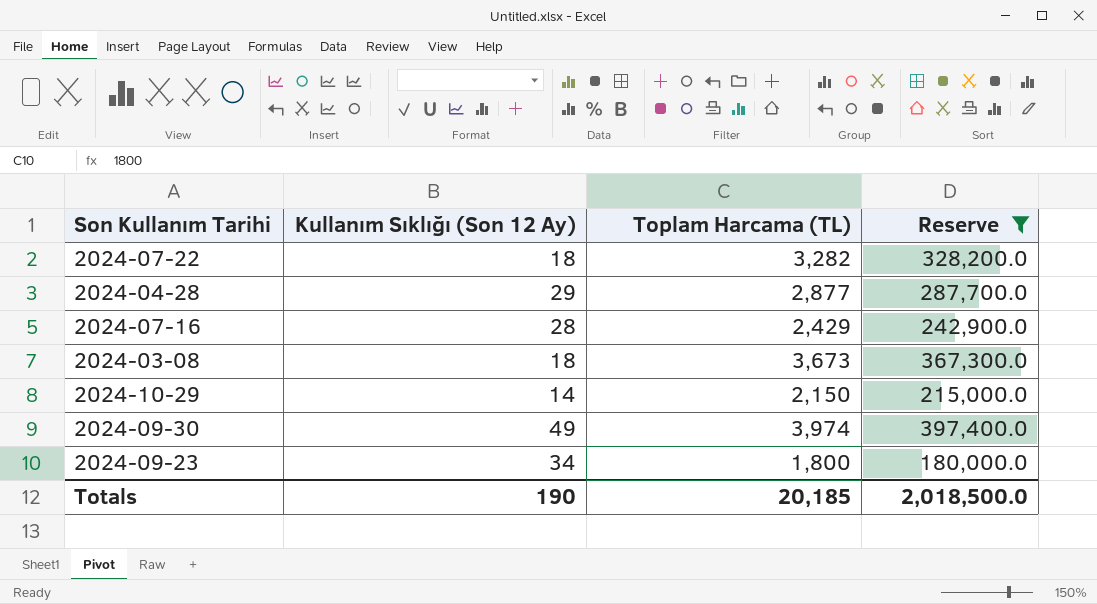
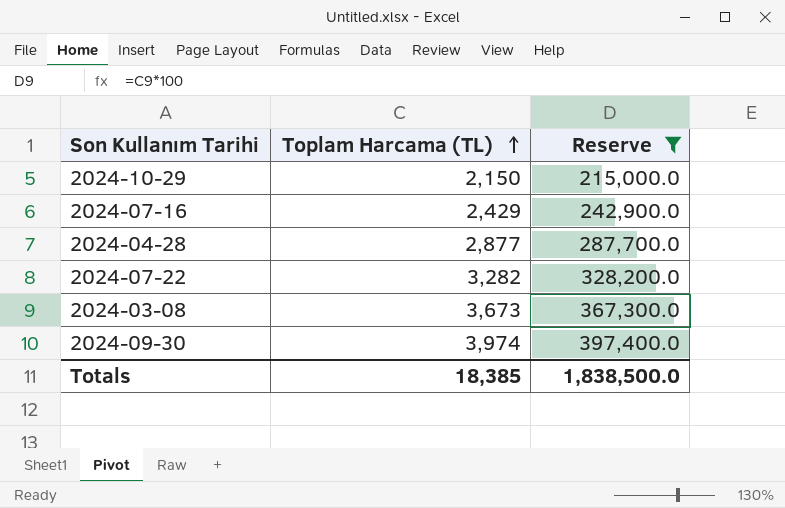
row order: none -> Toplam Harcama (TL) ascending
column Kullanım Sıklığı (Son 12 Ay) | position: 2 -> none
row 2024-09-23: 34 | 1,800 | 180,000.0 -> none
Totals | Toplam Harcama (TL): 20,185 -> 18,385
Totals | Reserve: 2,018,500.0 -> 1,838,500.0

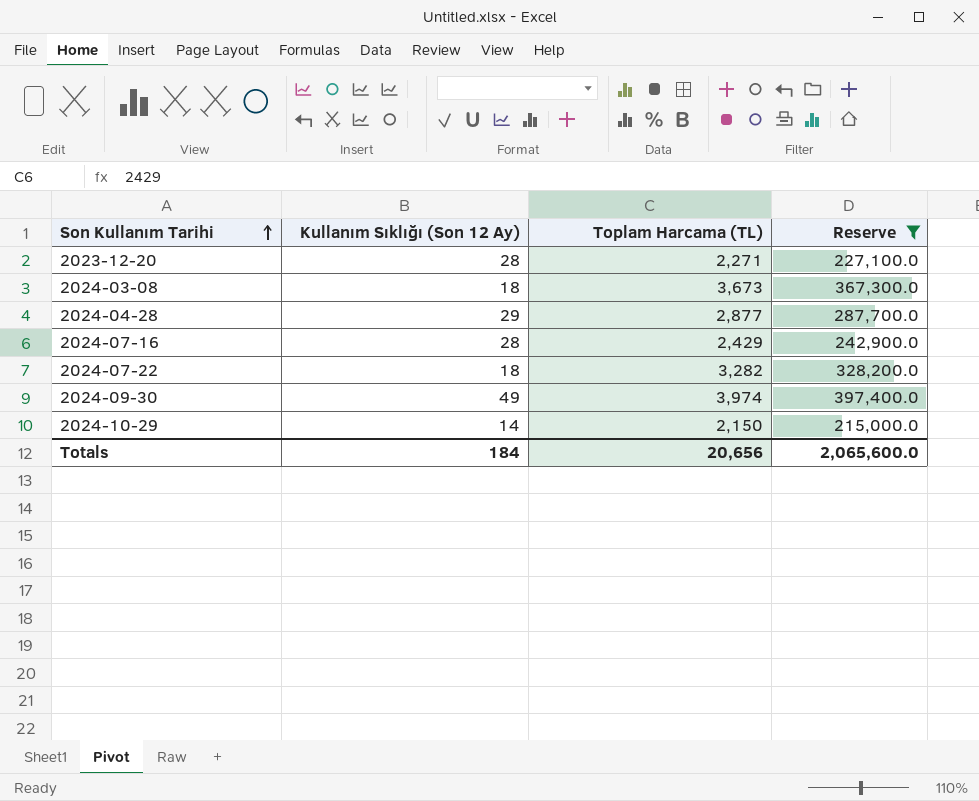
row order: Toplam Harcama (TL) ascending -> Son Kullanım Tarihi ascending
column Kullanım Sıklığı (Son 12 Ay) | position: none -> 2
row 2023-12-20: none -> 28 | 2,271 | 227,100.0
Totals | Toplam Harcama (TL): 18,385 -> 20,656
Totals | Reserve: 1,838,500.0 -> 2,065,600.0

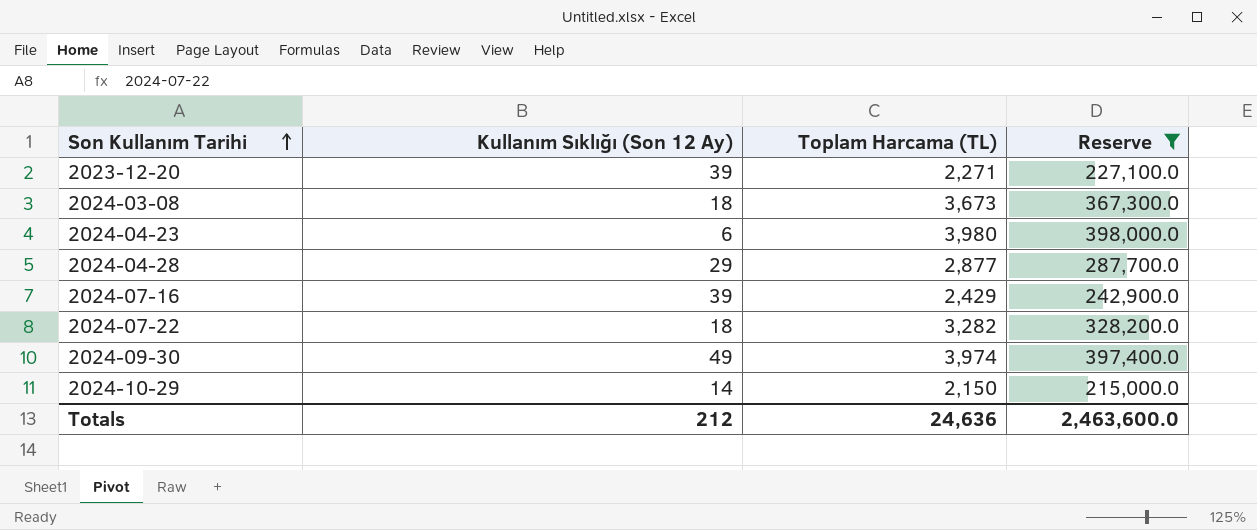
2023-12-20 | Kullanım Sıklığı (Son 12 Ay): 28 -> 39
row 2024-04-23: none -> 6 | 3,980 | 398,000.0
2024-07-16 | Kullanım Sıklığı (Son 12 Ay): 28 -> 39
Totals | Kullanım Sıklığı (Son 12 Ay): 184 -> 212
Totals | Toplam Harcama (TL): 20,656 -> 24,636
Totals | Reserve: 2,065,600.0 -> 2,463,600.0

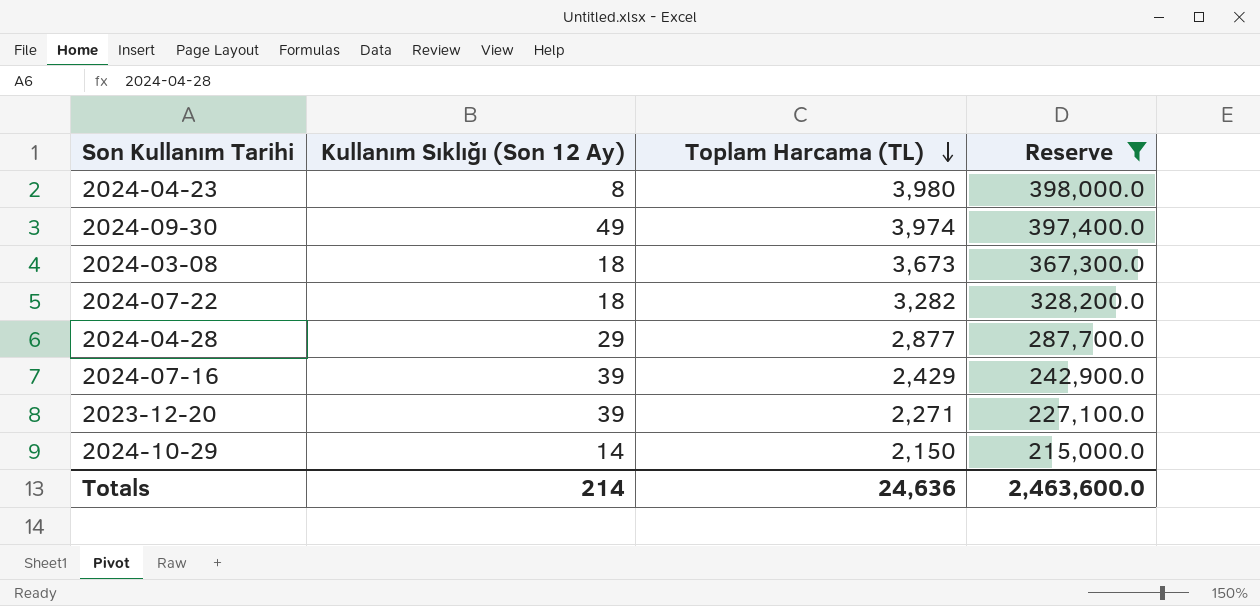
row order: Son Kullanım Tarihi ascending -> Toplam Harcama (TL) descending
2024-04-23 | Kullanım Sıklığı (Son 12 Ay): 6 -> 8
Totals | Kullanım Sıklığı (Son 12 Ay): 212 -> 214

